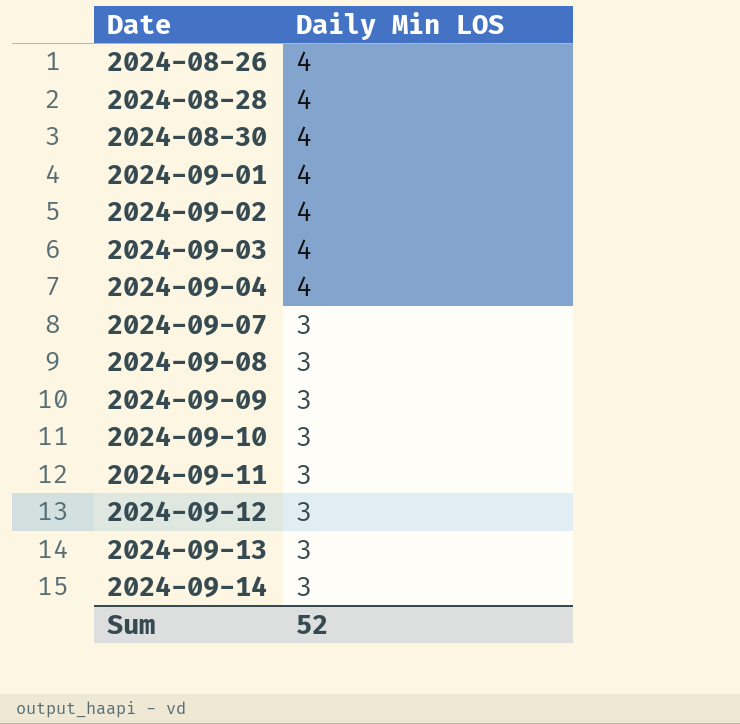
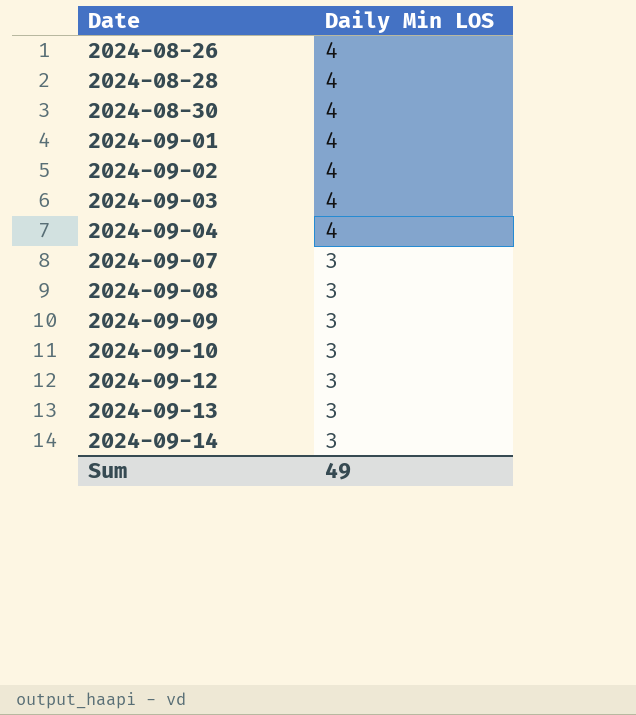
row 2024-09-11: 3 -> none
Sum | Daily Min LOS: 52 -> 49

